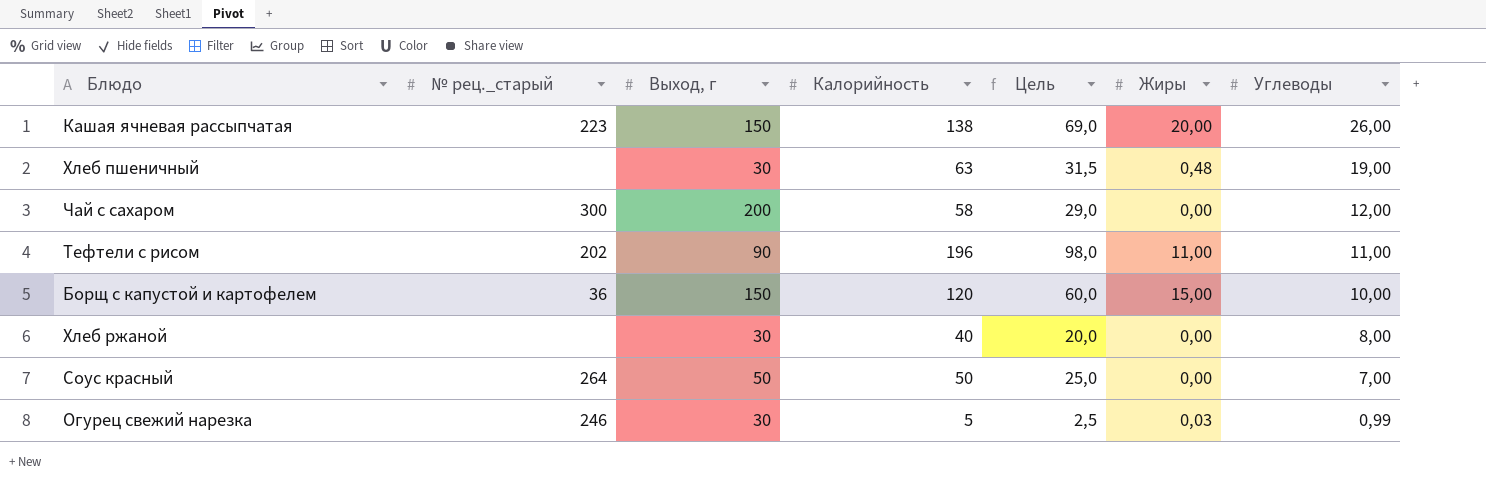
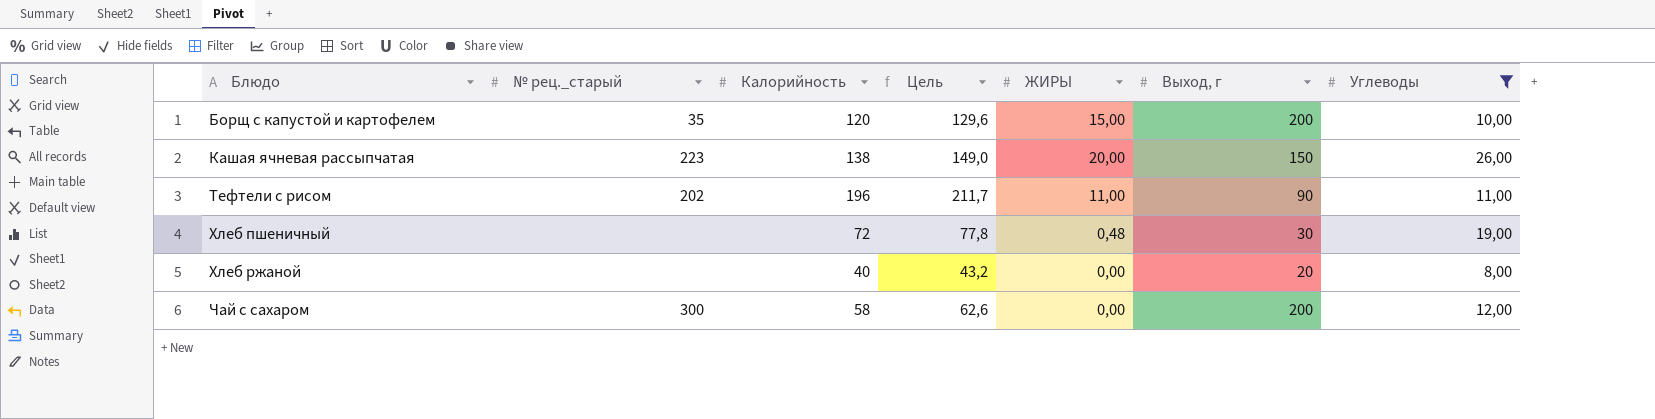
filter: none -> Углеводы >= 8,00
row order: Углеводы descending -> Блюдо ascending
column Цель | formula: [Калорийность] * 0,5 -> [Калорийность] * 1,08
column name: Жиры -> ЖИРЫ
column Выход, г | position: 3 -> 6
Борщ с капустой и картофелем | № рец._старый: 36 -> 35
Борщ с капустой и картофелем | Выход, г: 150 -> 200
Хлеб пшеничный | Калорийность: 63 -> 72
Хлеб ржаной | Выход, г: 30 -> 20

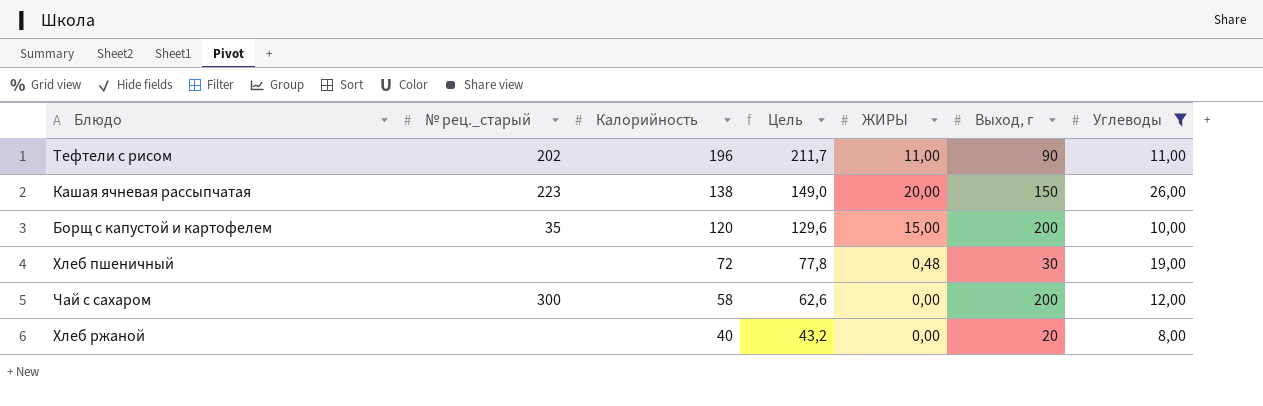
row order: Блюдо ascending -> Калорийность descending

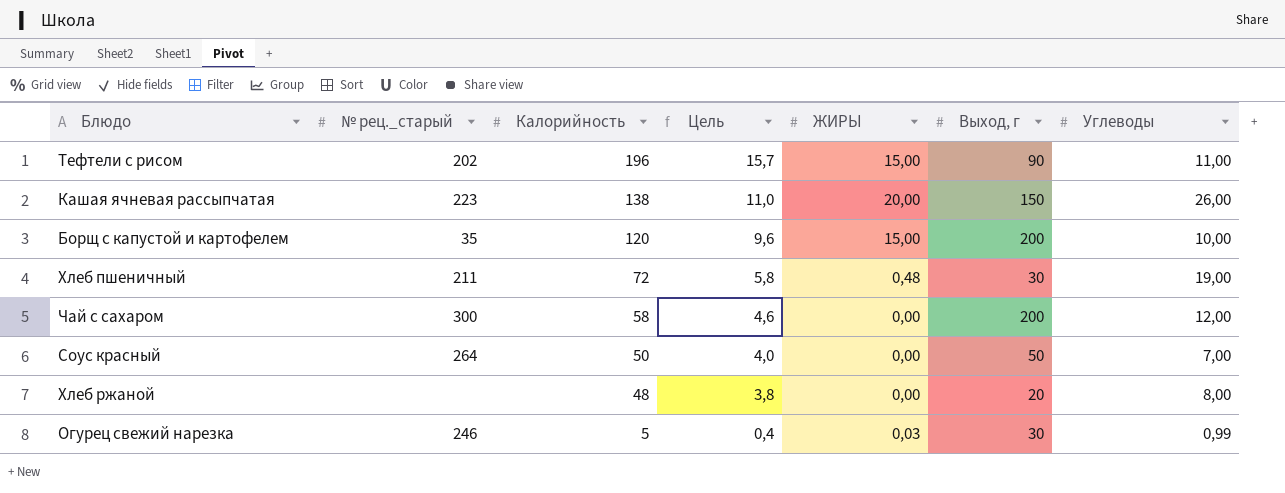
filter: Углеводы >= 8,00 -> none
column Цель | formula: [Калорийность] * 1,08 -> [Калорийность] * 0,08
Тефтели с рисом | ЖИРЫ: 11,00 -> 15,00
Хлеб пшеничный | № рец._старый: none -> 211
Хлеб ржаной | Калорийность: 40 -> 48

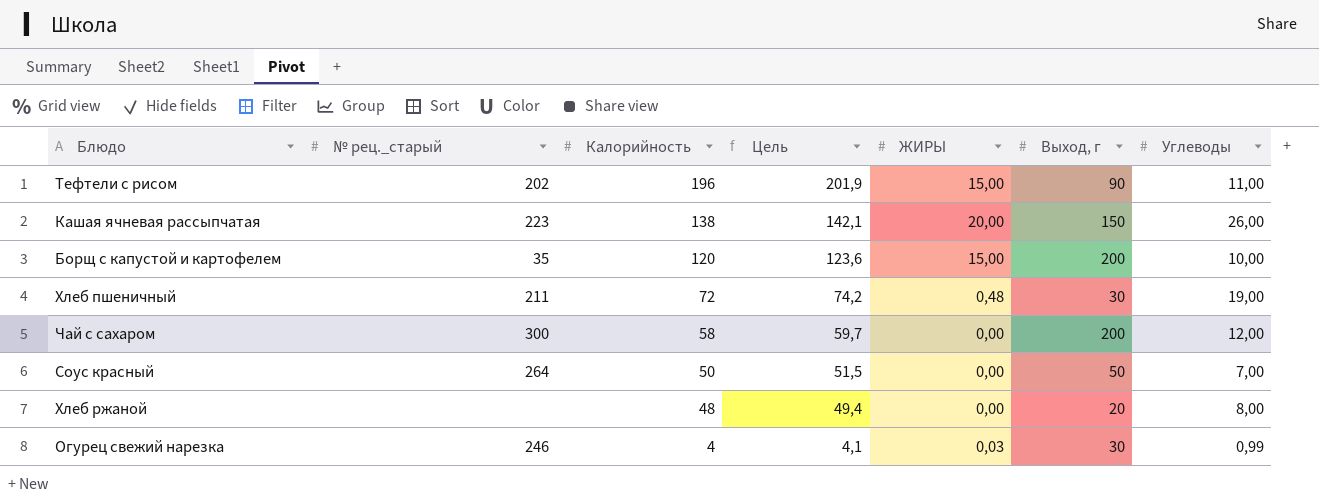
column Цель | formula: [Калорийность] * 0,08 -> [Калорийность] * 1,03
Огурец свежий нарезка | Калорийность: 5 -> 4

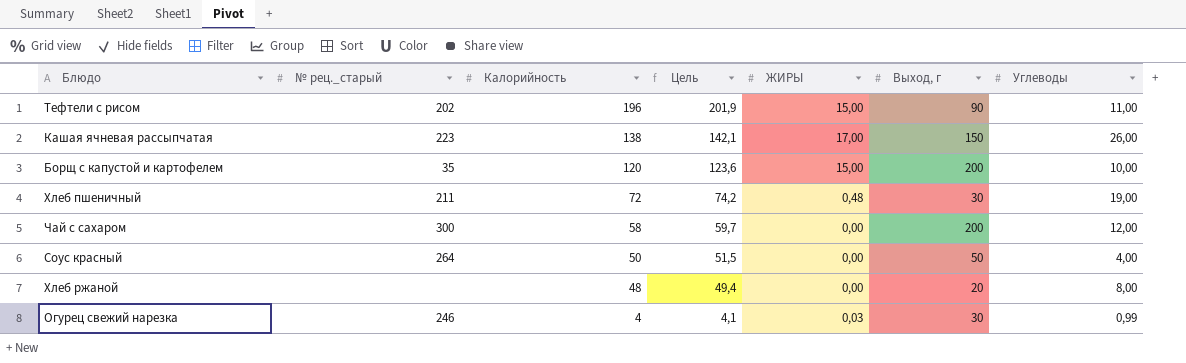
Кашая ячневая рассыпчатая | ЖИРЫ: 20,00 -> 17,00
Соус красный | Углеводы: 7,00 -> 4,00

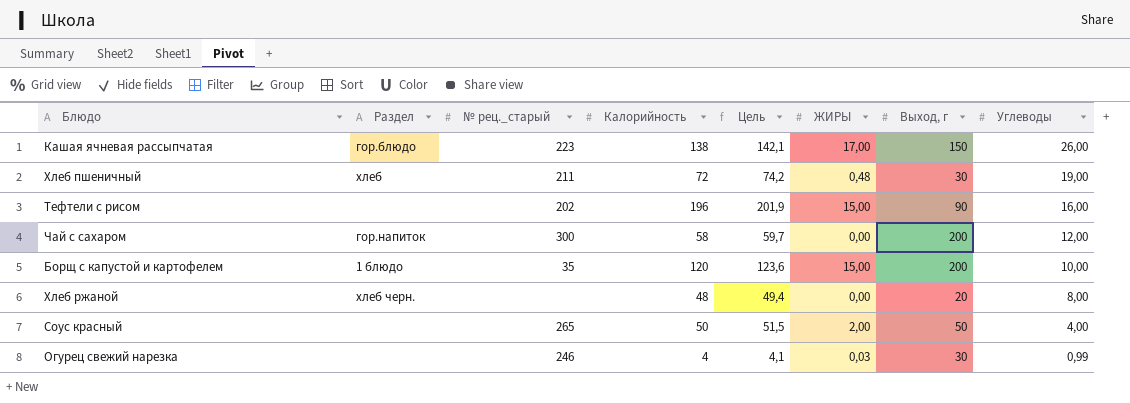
row order: Калорийность descending -> Углеводы descending
column Раздел | position: none -> 2
Тефтели с рисом | Углеводы: 11,00 -> 16,00
Соус красный | № рец._старый: 264 -> 265
Соус красный | ЖИРЫ: 0,00 -> 2,00

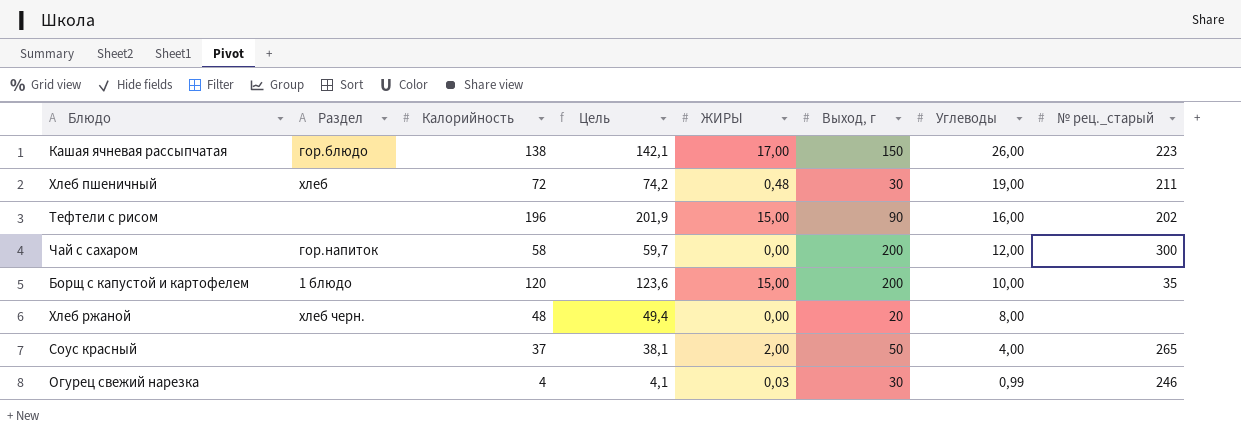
column № рец._старый | position: 3 -> 8
Соус красный | Калорийность: 50 -> 37
Соус красный | Цель: 51,5 -> 38,1

